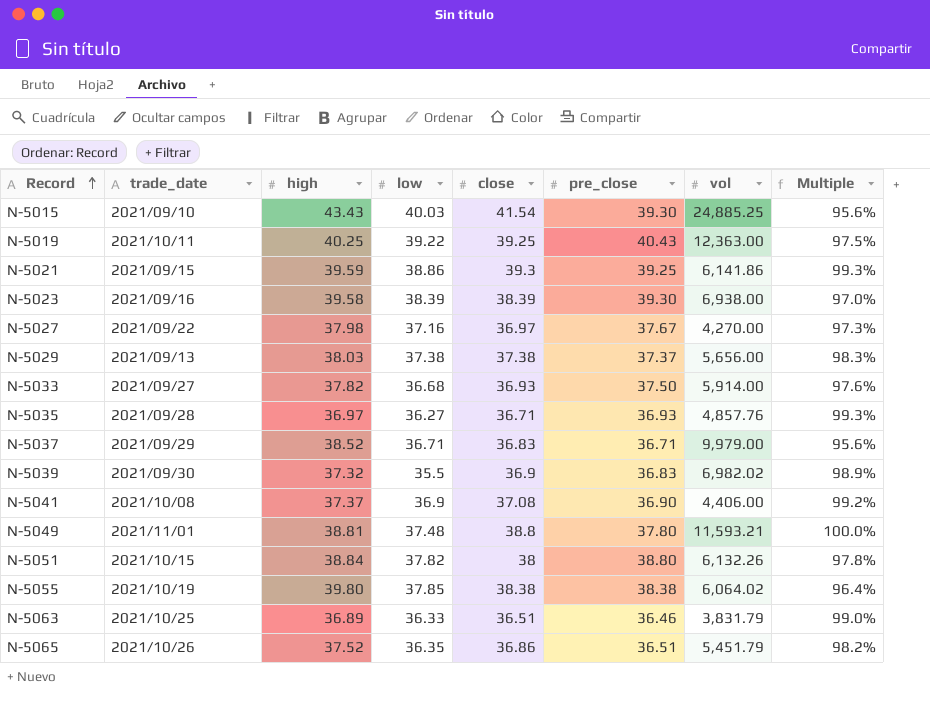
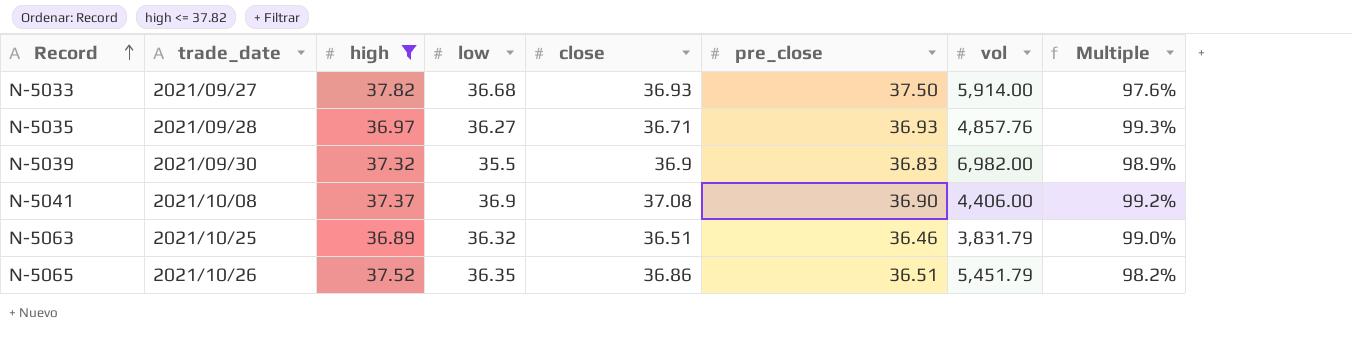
filter: none -> high <= 37.82
N-5039 | vol: 6,982.02 -> 6,982.00
N-5063 | low: 36.33 -> 36.32

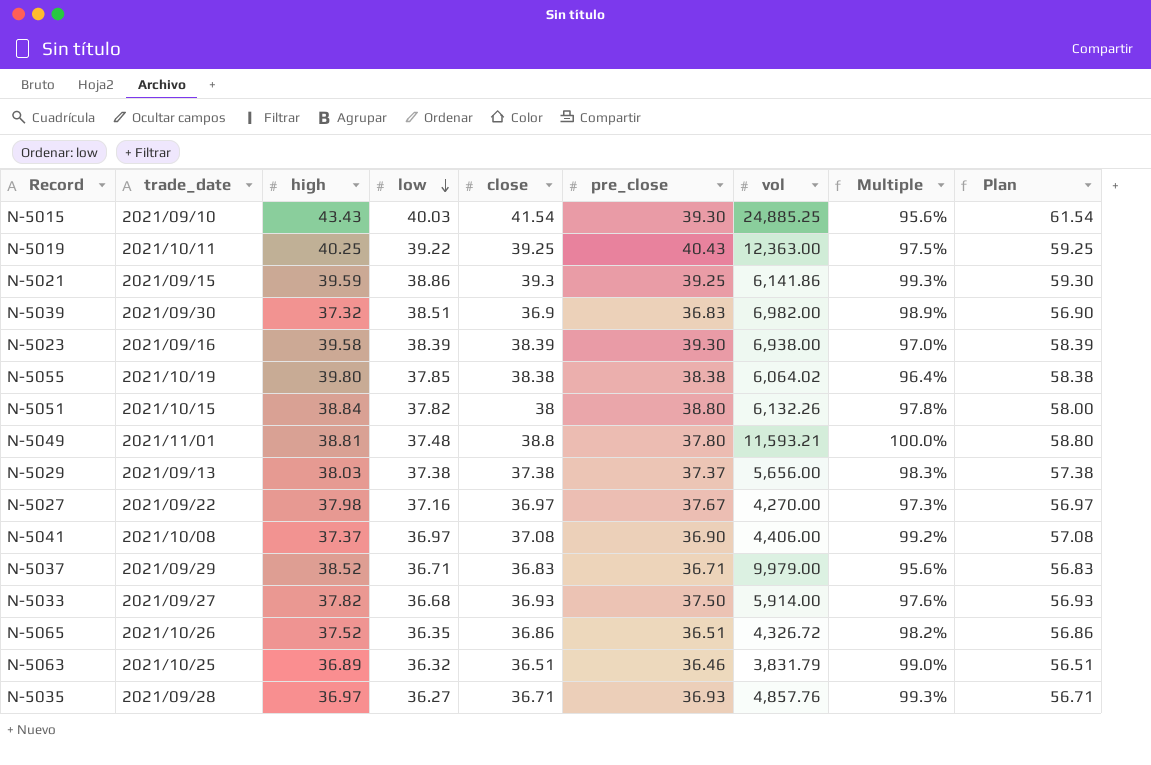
filter: high <= 37.82 -> none
row order: Record ascending -> low descending
column Plan | formula: none -> [close] + 20
N-5039 | low: 35.5 -> 38.51
N-5041 | low: 36.9 -> 36.97
N-5065 | vol: 5,451.79 -> 4,326.72

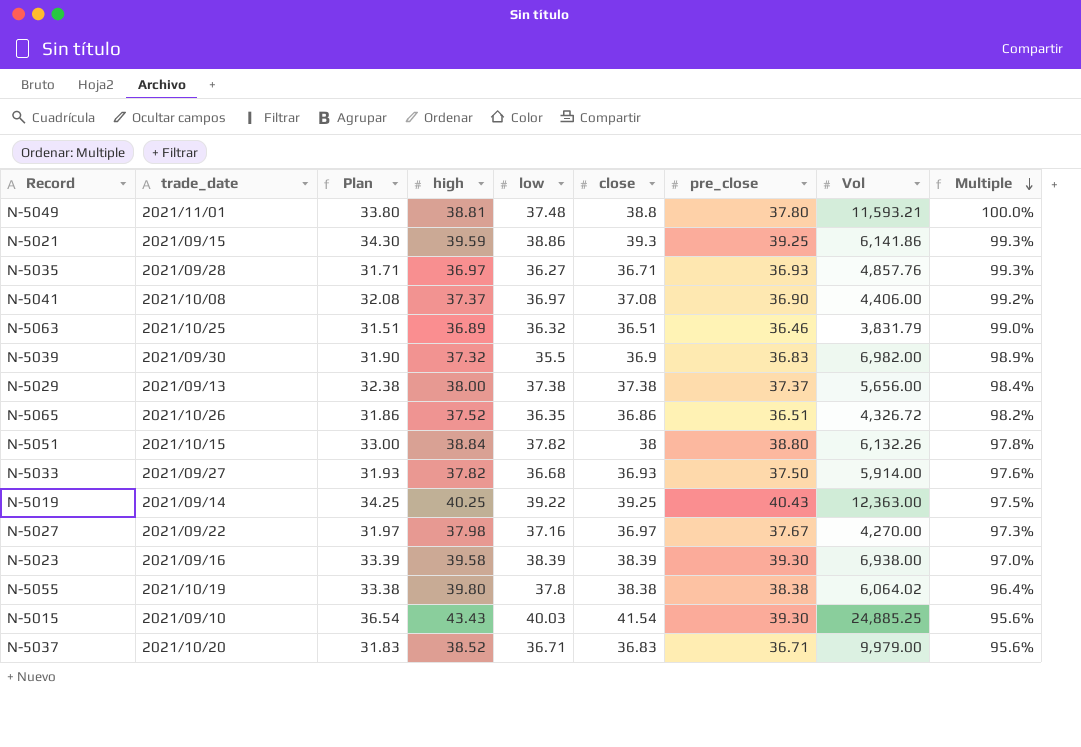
row order: low descending -> Multiple descending
column Plan | formula: [close] + 20 -> [close] - 5
column Plan | position: 9 -> 3
column name: vol -> Vol
N-5039 | low: 38.51 -> 35.5
N-5029 | high: 38.03 -> 38.00
N-5029 | Multiple: 98.3% -> 98.4%
N-5019 | trade_date: 2021/10/11 -> 2021/09/14
N-5055 | low: 37.85 -> 37.8
N-5037 | trade_date: 2021/09/29 -> 2021/10/20

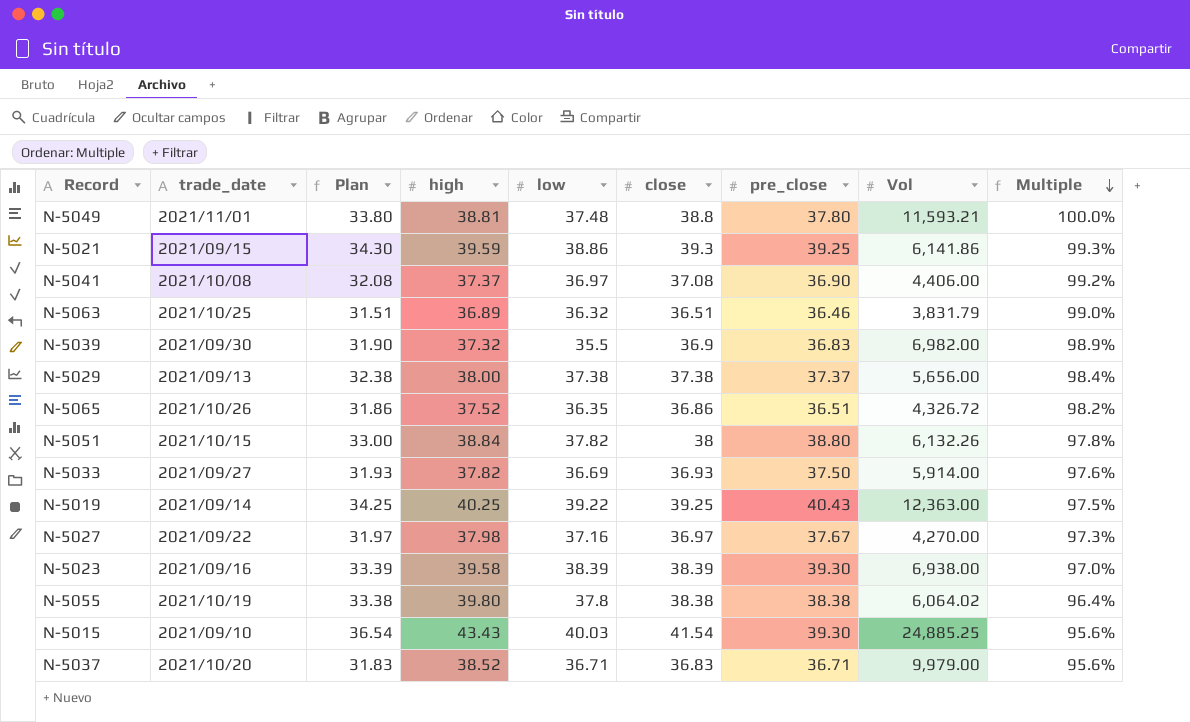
row N-5035: 2021/09/28 | 31.71 | 36.97 | 36.27 | 36.71 | 36.93 | 4,857.76 | 99.3% -> none
N-5033 | low: 36.68 -> 36.69

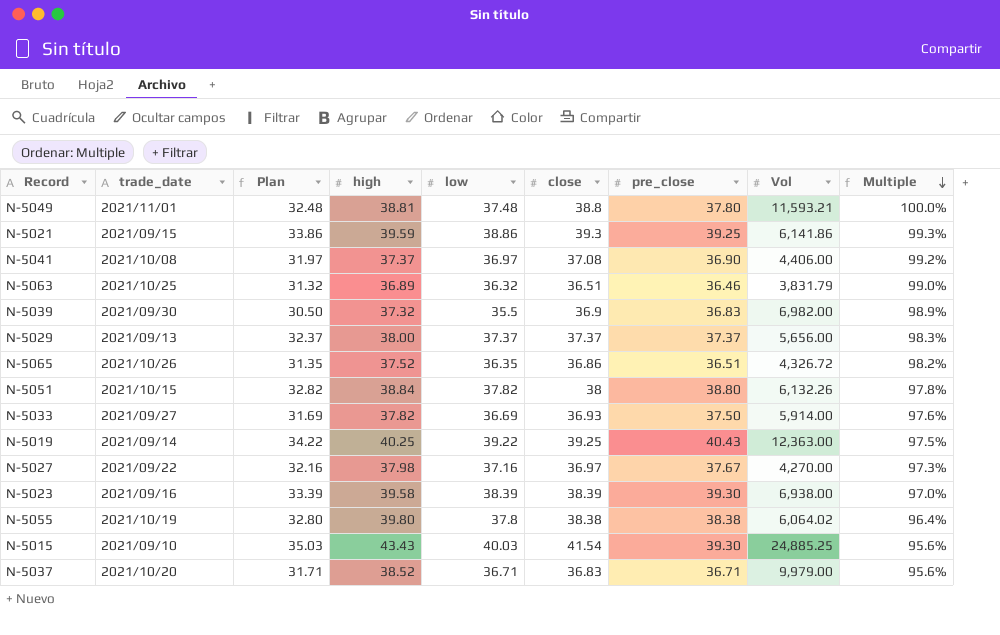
column Plan | formula: [close] - 5 -> [low] - 5
N-5029 | low: 37.38 -> 37.37
N-5029 | close: 37.38 -> 37.37
N-5029 | Multiple: 98.4% -> 98.3%

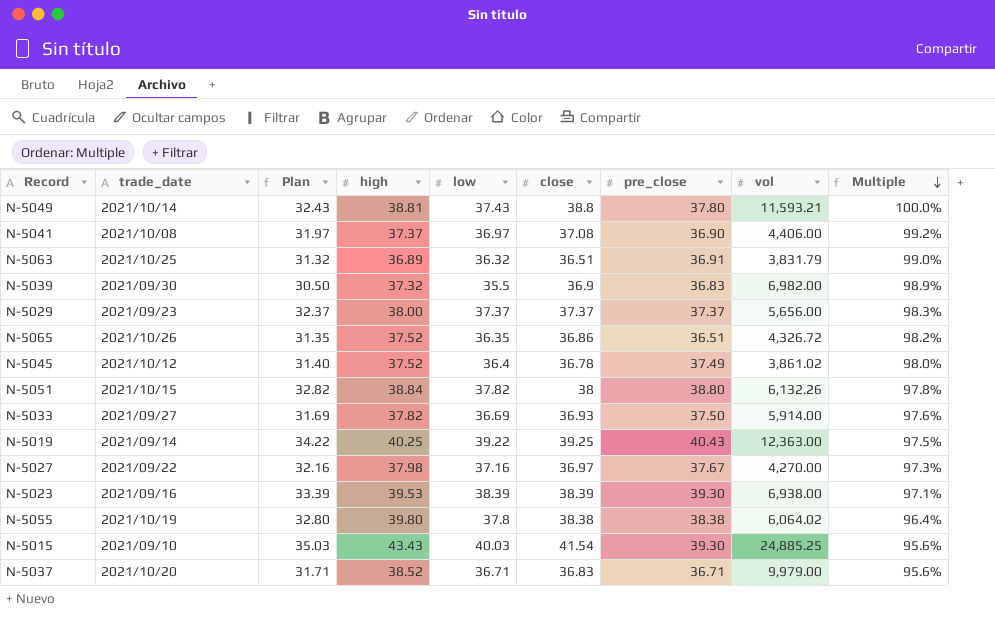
column name: Vol -> vol
row N-5021: 2021/09/15 | 33.86 | 39.59 | 38.86 | 39.3 | 39.25 | 6,141.86 | 99.3% -> none
N-5049 | trade_date: 2021/11/01 -> 2021/10/14
N-5049 | Plan: 32.48 -> 32.43
N-5049 | low: 37.48 -> 37.43
N-5063 | pre_close: 36.46 -> 36.91
N-5029 | trade_date: 2021/09/13 -> 2021/09/23
row N-5045: none -> 2021/10/12 | 31.40 | 37.52 | 36.4 | 36.78 | 37.49 | 3,861.02 | 98.0%
N-5023 | high: 39.58 -> 39.53
N-5023 | Multiple: 97.0% -> 97.1%

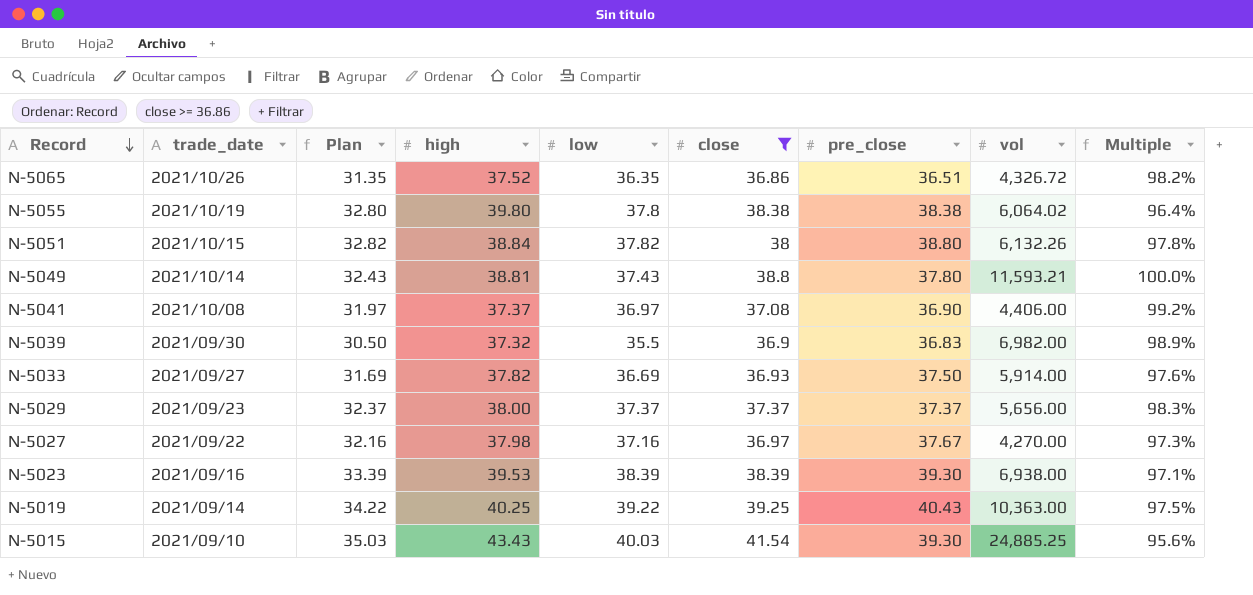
filter: none -> close >= 36.86
row order: Multiple descending -> Record descending
N-5019 | vol: 12,363.00 -> 10,363.00

